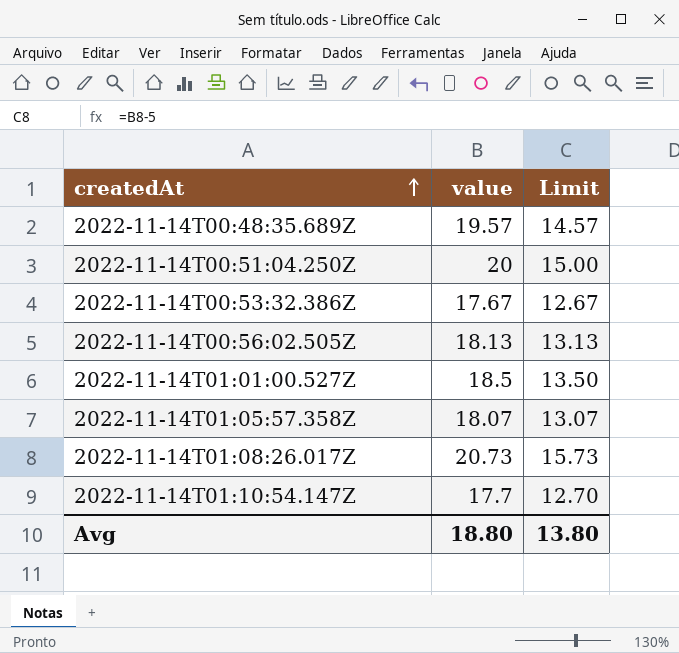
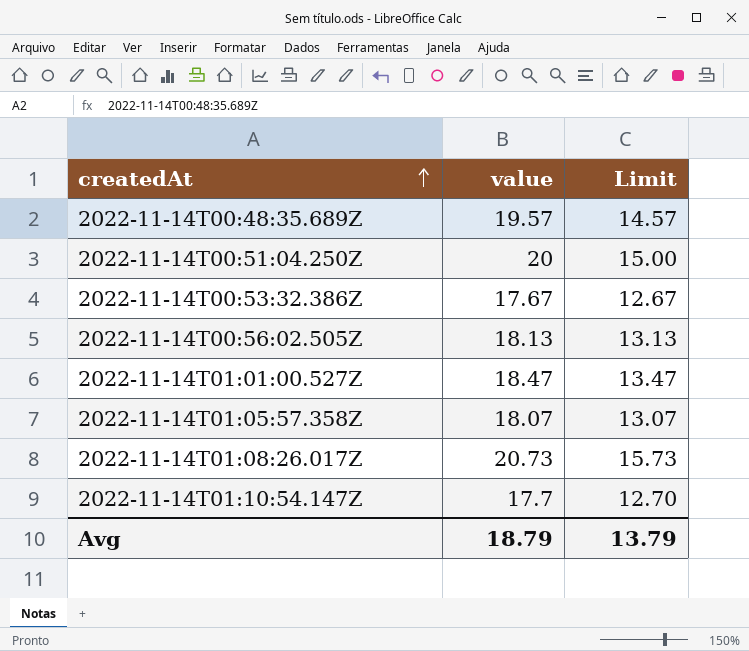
2022-11-14T01:01:00.527Z | value: 18.5 -> 18.47
2022-11-14T01:01:00.527Z | Limit: 13.50 -> 13.47
Avg | value: 18.80 -> 18.79
Avg | Limit: 13.80 -> 13.79

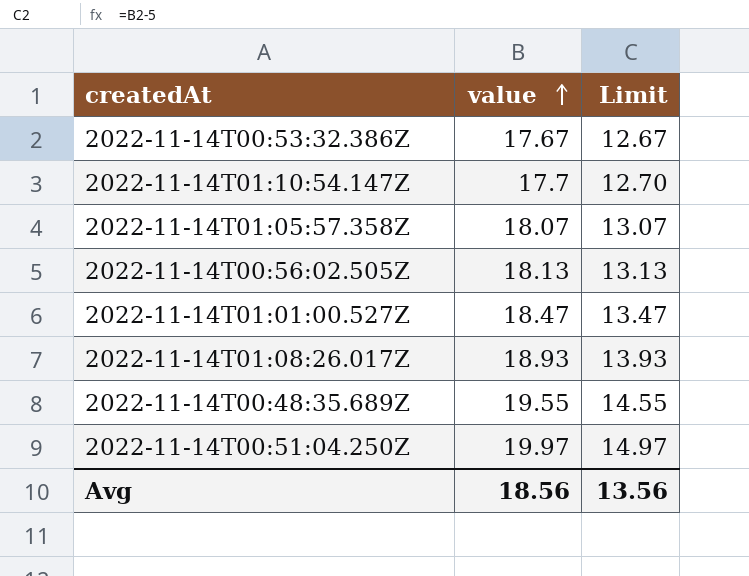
row order: createdAt ascending -> value ascending
2022-11-14T01:08:26.017Z | value: 20.73 -> 18.93
2022-11-14T01:08:26.017Z | Limit: 15.73 -> 13.93
2022-11-14T00:48:35.689Z | value: 19.57 -> 19.55
2022-11-14T00:48:35.689Z | Limit: 14.57 -> 14.55
2022-11-14T00:51:04.250Z | value: 20 -> 19.97
2022-11-14T00:51:04.250Z | Limit: 15.00 -> 14.97
Avg | value: 18.79 -> 18.56
Avg | Limit: 13.79 -> 13.56

